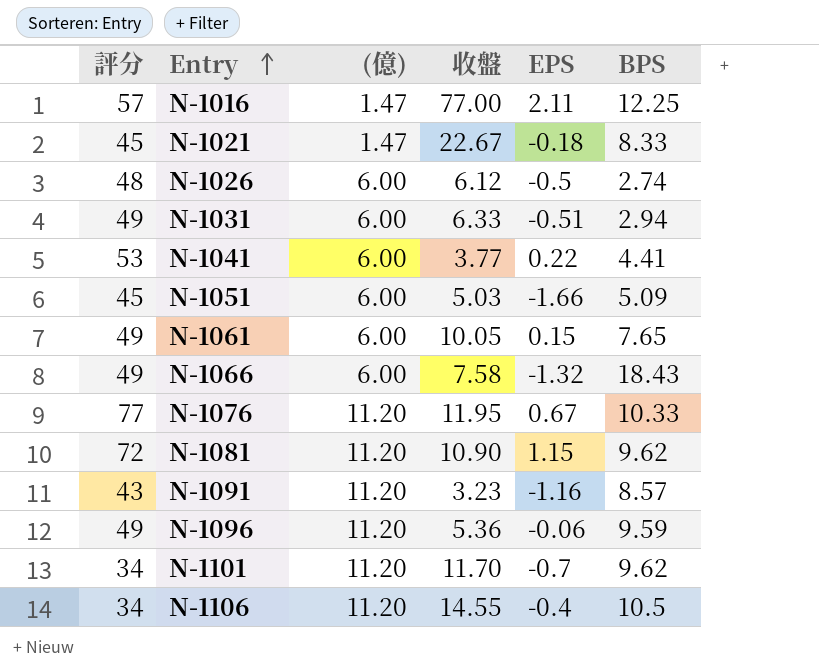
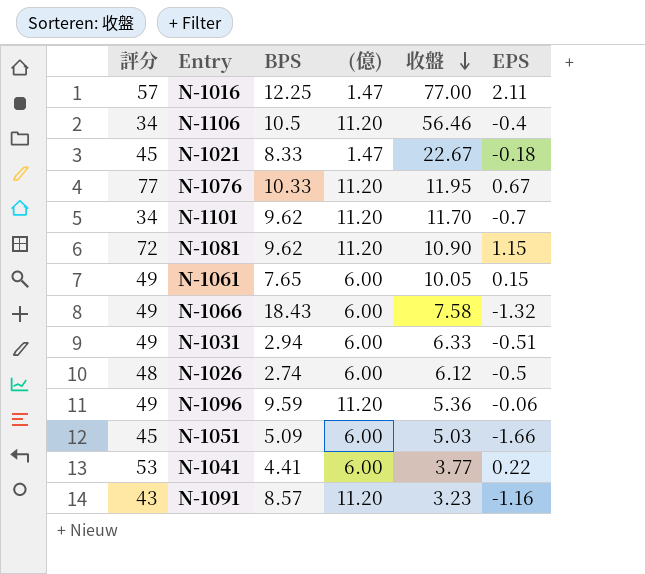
row order: Entry ascending -> 收盤 descending
column BPS | position: 6 -> 3
N-1106 | 收盤: 14.55 -> 56.46

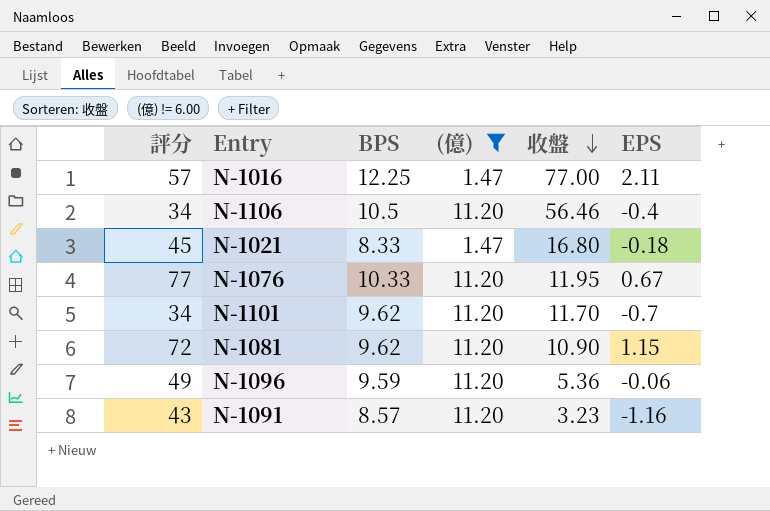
filter: none -> (億) != 6.00
N-1021 | 收盤: 22.67 -> 16.80

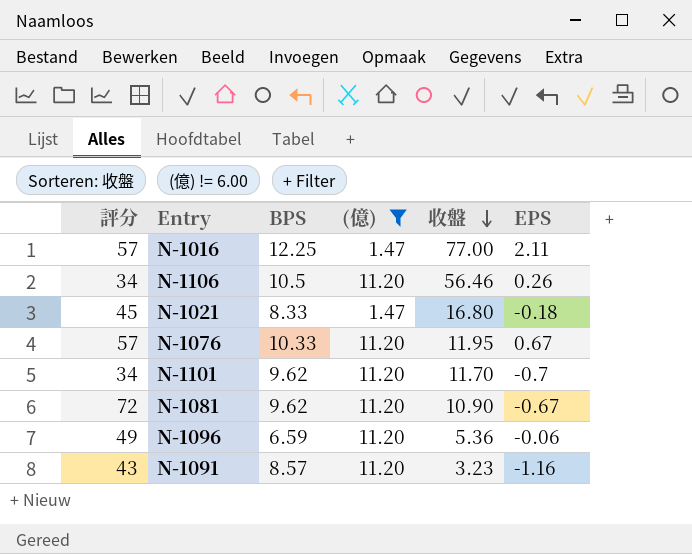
N-1106 | EPS: -0.4 -> 0.26
N-1076 | 評分: 77 -> 57
N-1081 | EPS: 1.15 -> -0.67
N-1096 | BPS: 9.59 -> 6.59

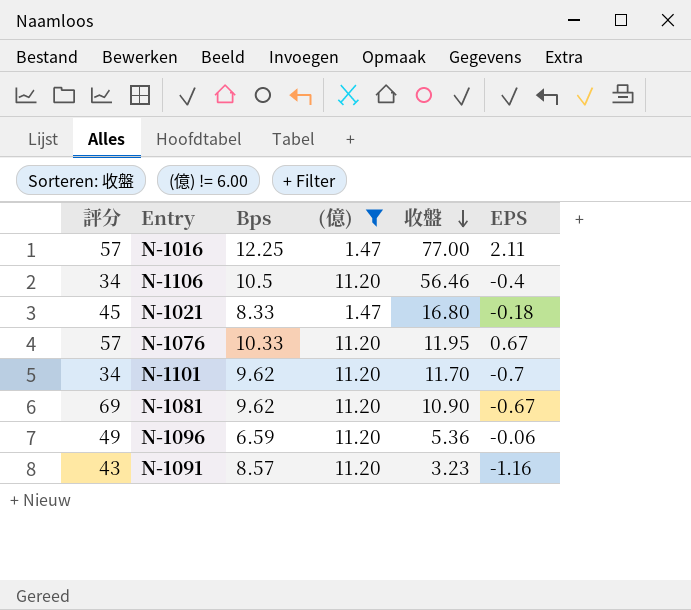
column name: BPS -> Bps
N-1106 | EPS: 0.26 -> -0.4
N-1081 | 評分: 72 -> 69

